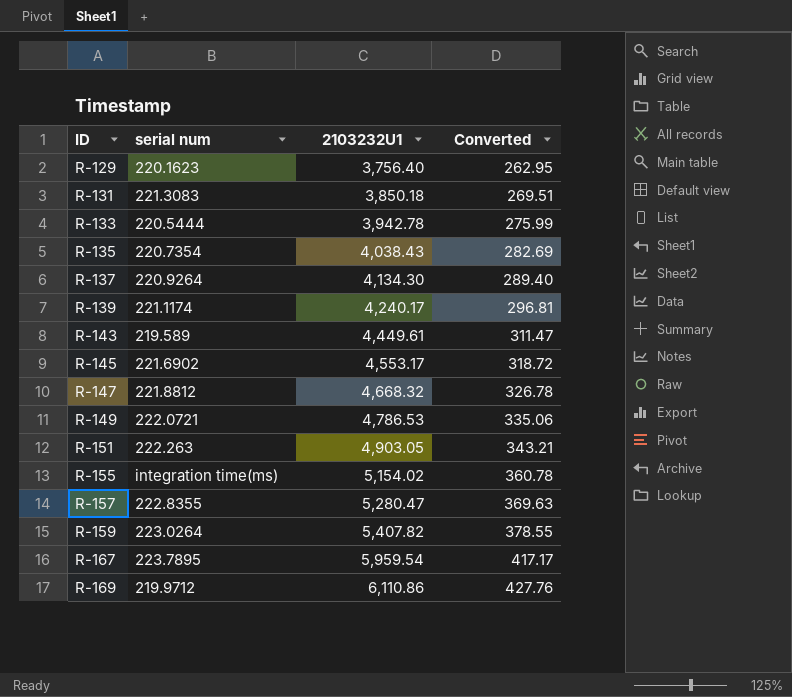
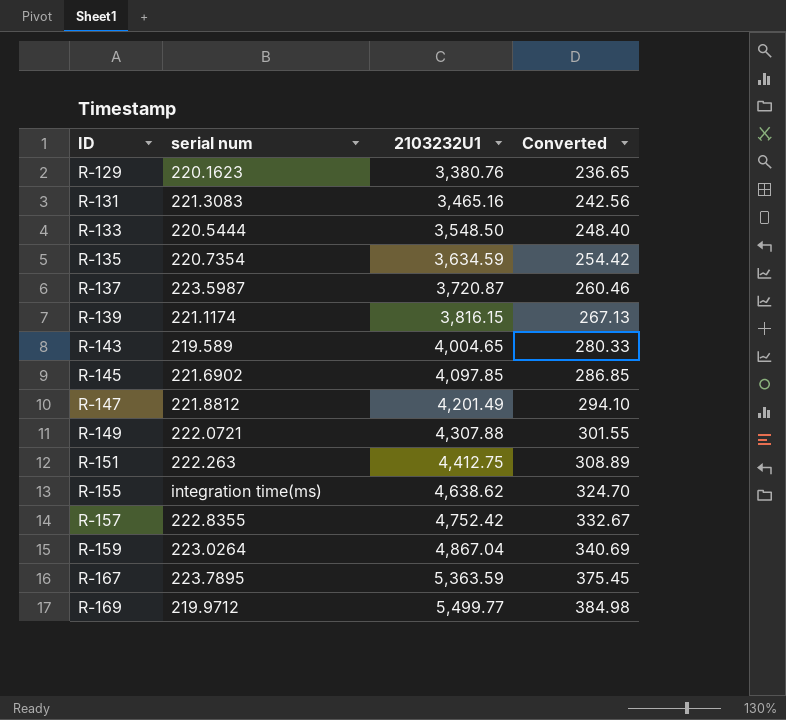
R-129 | 2103232U1: 3,756.40 -> 3,380.76
R-129 | Converted: 262.95 -> 236.65
R-131 | 2103232U1: 3,850.18 -> 3,465.16
R-131 | Converted: 269.51 -> 242.56
R-133 | 2103232U1: 3,942.78 -> 3,548.50
R-133 | Converted: 275.99 -> 248.40
R-135 | 2103232U1: 4,038.43 -> 3,634.59
R-135 | Converted: 282.69 -> 254.42
R-137 | serial num: 220.9264 -> 223.5987
R-137 | 2103232U1: 4,134.30 -> 3,720.87
R-137 | Converted: 289.40 -> 260.46
R-139 | 2103232U1: 4,240.17 -> 3,816.15
R-139 | Converted: 296.81 -> 267.13
R-143 | 2103232U1: 4,449.61 -> 4,004.65
R-143 | Converted: 311.47 -> 280.33
R-145 | 2103232U1: 4,553.17 -> 4,097.85
R-145 | Converted: 318.72 -> 286.85
R-147 | 2103232U1: 4,668.32 -> 4,201.49
R-147 | Converted: 326.78 -> 294.10
R-149 | 2103232U1: 4,786.53 -> 4,307.88
R-149 | Converted: 335.06 -> 301.55
R-151 | 2103232U1: 4,903.05 -> 4,412.75
R-151 | Converted: 343.21 -> 308.89
R-155 | 2103232U1: 5,154.02 -> 4,638.62
R-155 | Converted: 360.78 -> 324.70
R-157 | 2103232U1: 5,280.47 -> 4,752.42
R-157 | Converted: 369.63 -> 332.67
R-159 | 2103232U1: 5,407.82 -> 4,867.04
R-159 | Converted: 378.55 -> 340.69
R-167 | 2103232U1: 5,959.54 -> 5,363.59
R-167 | Converted: 417.17 -> 375.45
R-169 | 2103232U1: 6,110.86 -> 5,499.77
R-169 | Converted: 427.76 -> 384.98

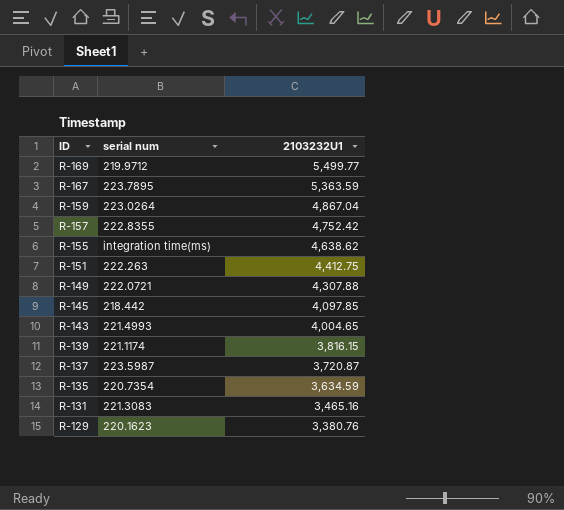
row order: ID ascending -> ID descending
column Converted | formula: [2103232U1] * 0.07 -> none
row R-133: 220.5444 | 3,548.50 | 248.40 -> none
row R-147: 221.8812 | 4,201.49 | 294.10 -> none
R-145 | serial num: 221.6902 -> 218.442
R-143 | serial num: 219.589 -> 221.4993

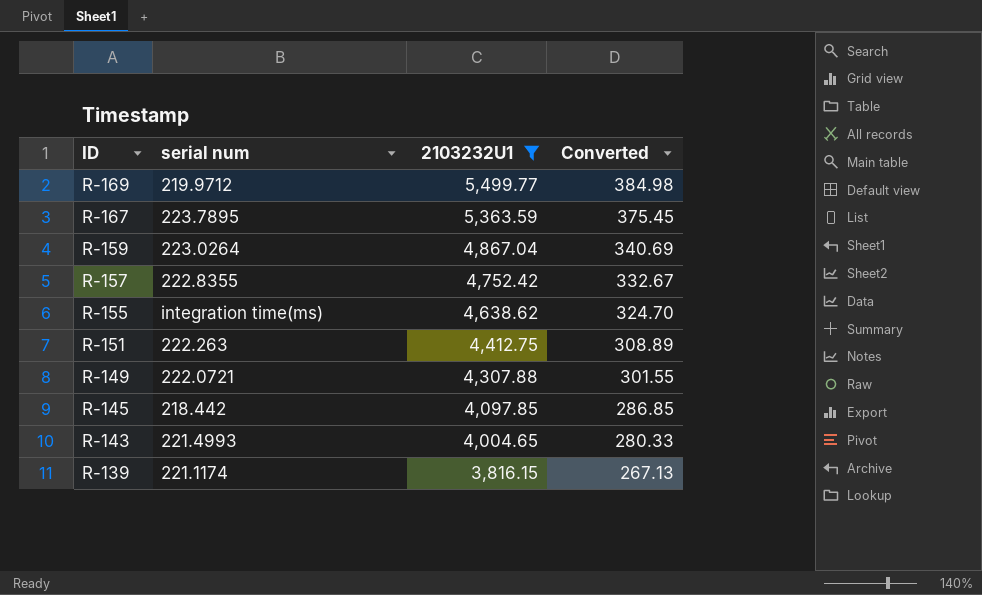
filter: none -> 2103232U1 >= 3,816.15
column Converted | formula: none -> [2103232U1] * 0.07

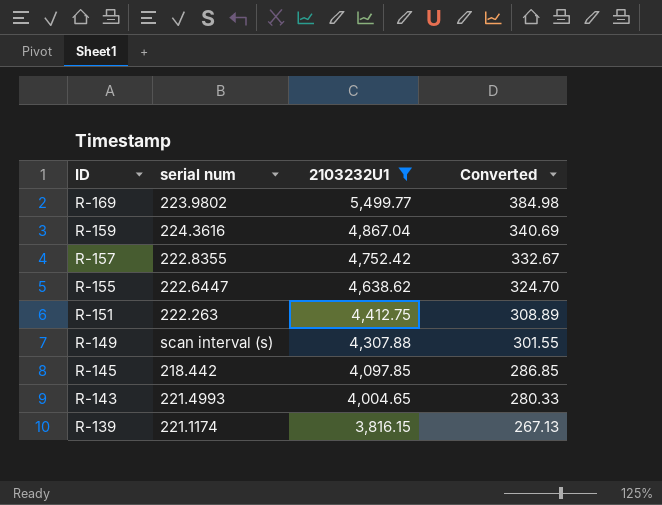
row R-167: 223.7895 | 5,363.59 | 375.45 -> none
R-169 | serial num: 219.9712 -> 223.9802
R-159 | serial num: 223.0264 -> 224.3616
R-155 | serial num: integration time(ms) -> 222.6447
R-149 | serial num: 222.0721 -> scan interval (s)

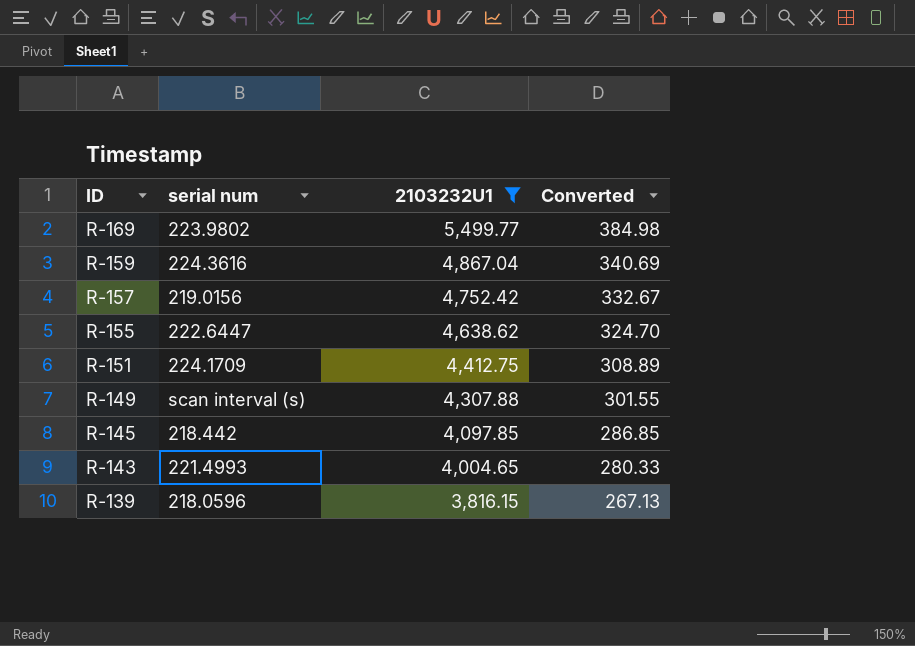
R-157 | serial num: 222.8355 -> 219.0156
R-151 | serial num: 222.263 -> 224.1709
R-139 | serial num: 221.1174 -> 218.0596

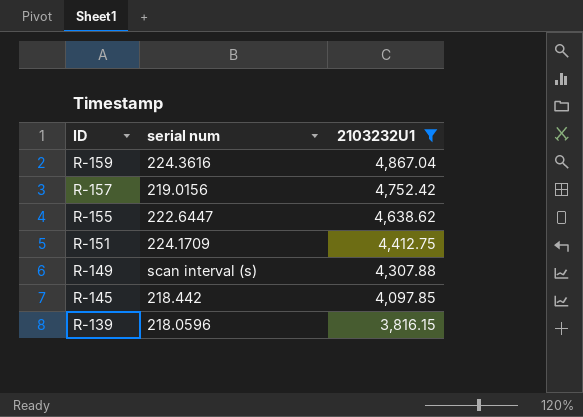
column Converted | formula: [2103232U1] * 0.07 -> none
row R-169: 223.9802 | 5,499.77 | 384.98 -> none
row R-143: 221.4993 | 4,004.65 | 280.33 -> none

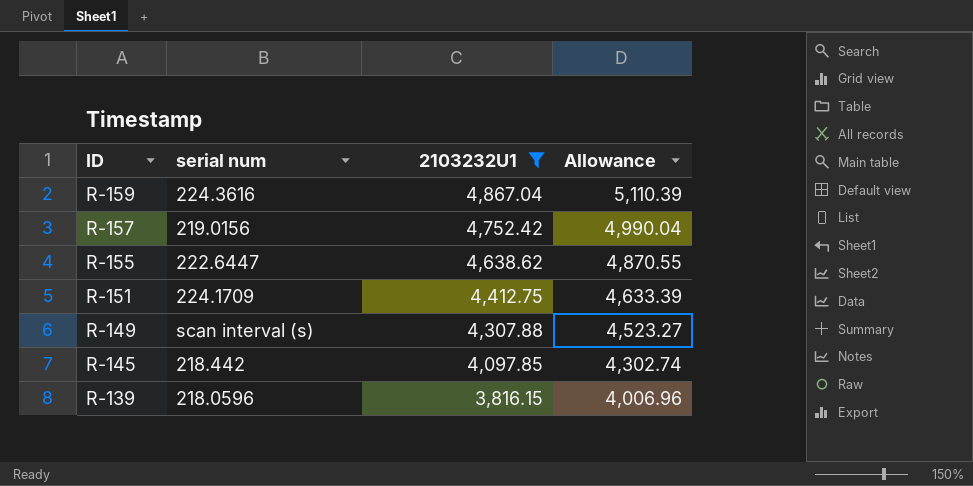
column Allowance | formula: none -> [2103232U1] * 1.05

